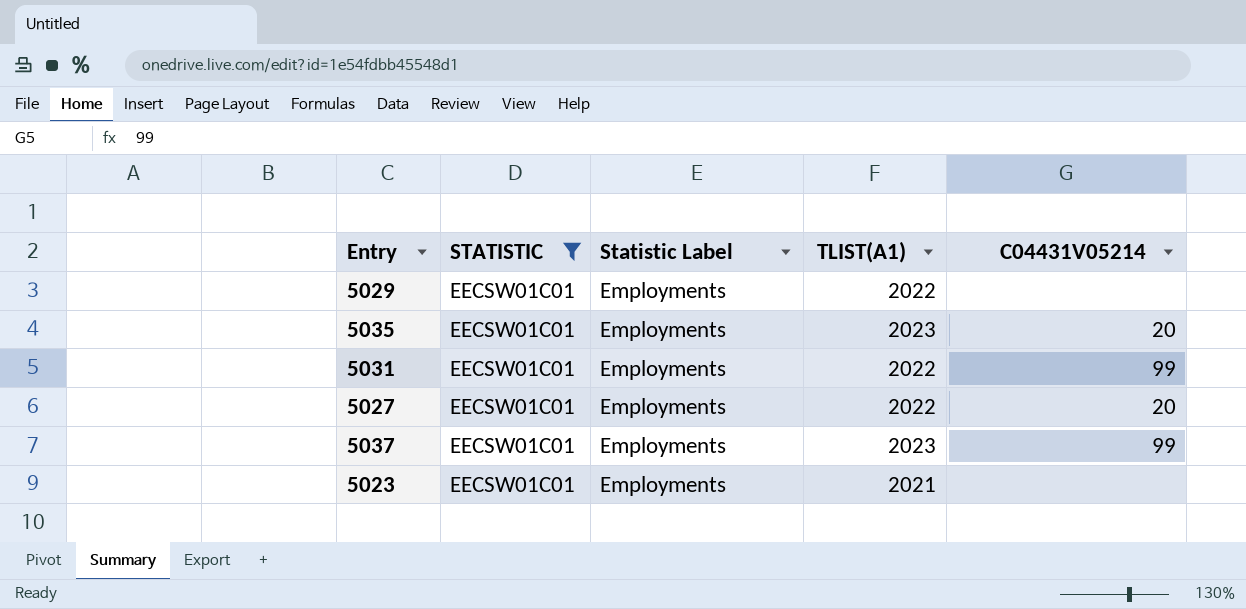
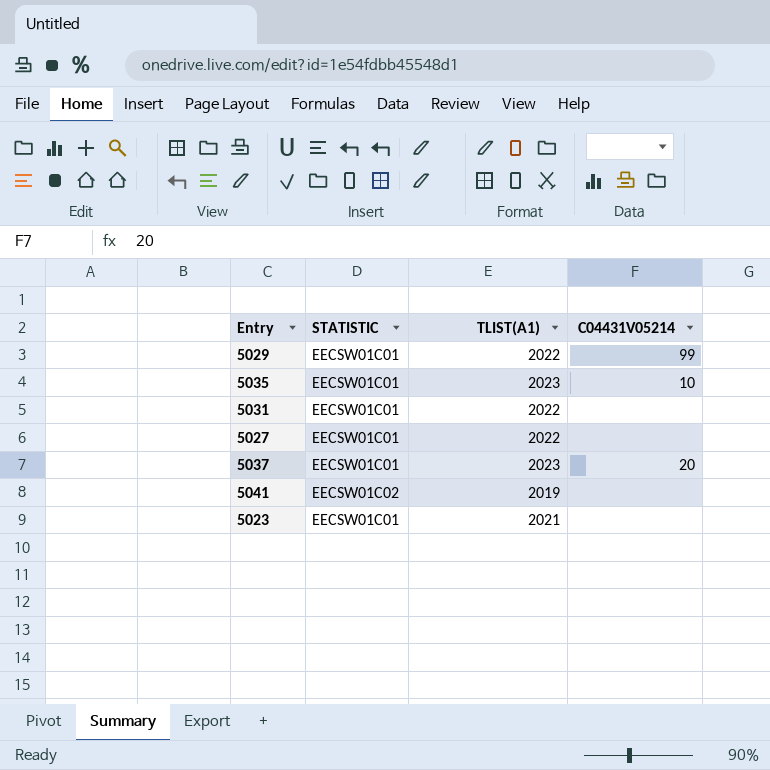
filter: STATISTIC = EECSW01C01 -> none
column Statistic Label | position: 3 -> none
5029 | C04431V05214: none -> 99
5035 | C04431V05214: 20 -> 10
5031 | C04431V05214: 99 -> none
5027 | C04431V05214: 20 -> none
5037 | C04431V05214: 99 -> 20

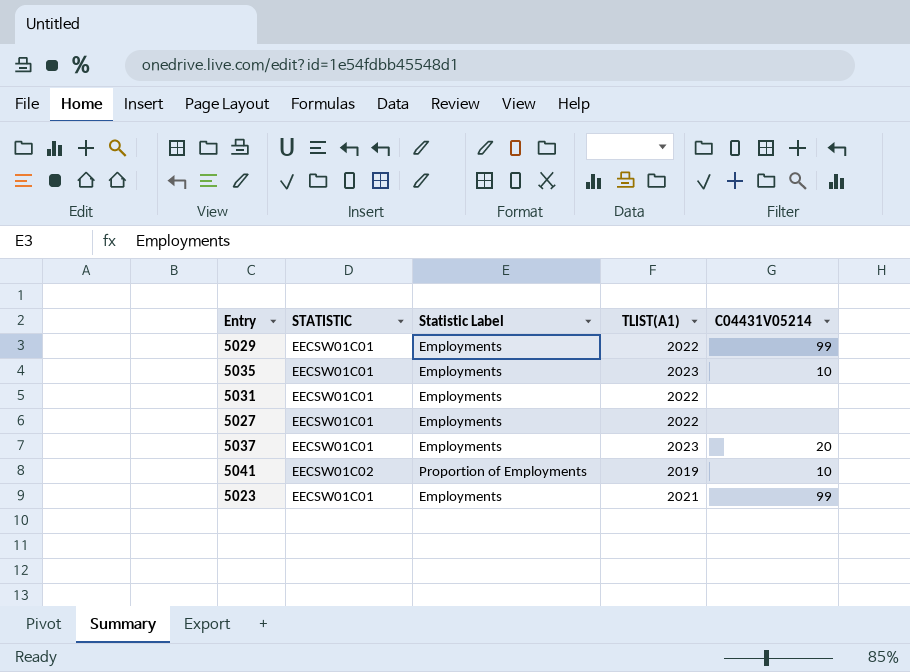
column Statistic Label | position: none -> 3
5041 | C04431V05214: none -> 10
5023 | C04431V05214: none -> 99

